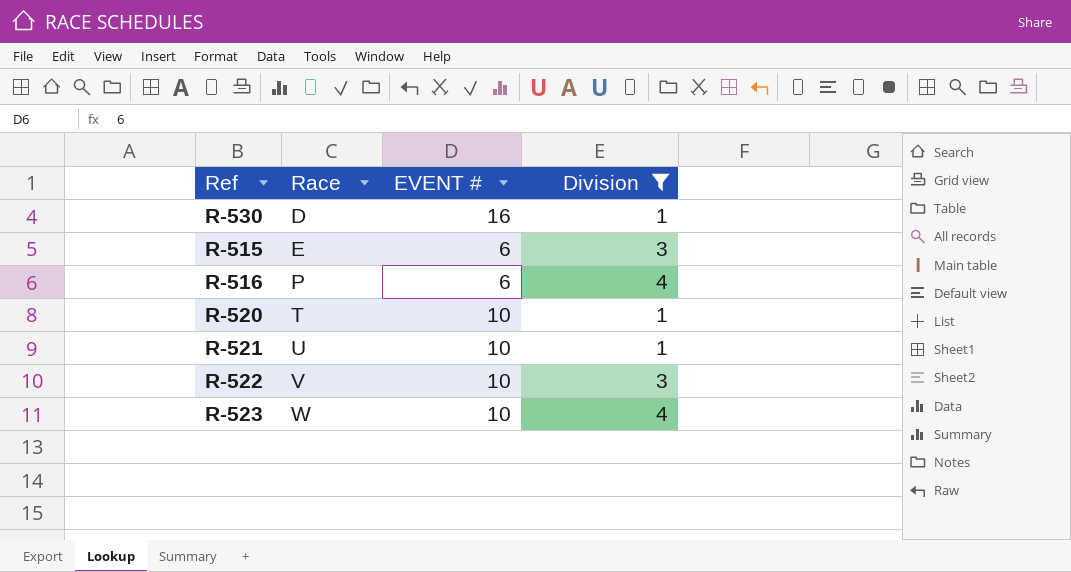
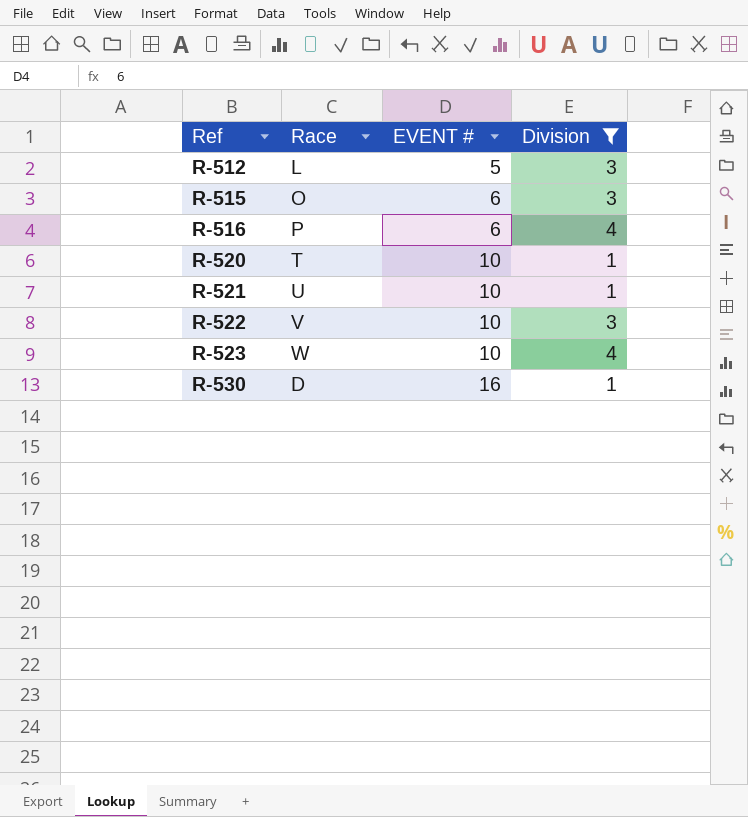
row order: Race ascending -> Ref ascending
row R-512: none -> L | 5 | 3
R-515 | Race: E -> O

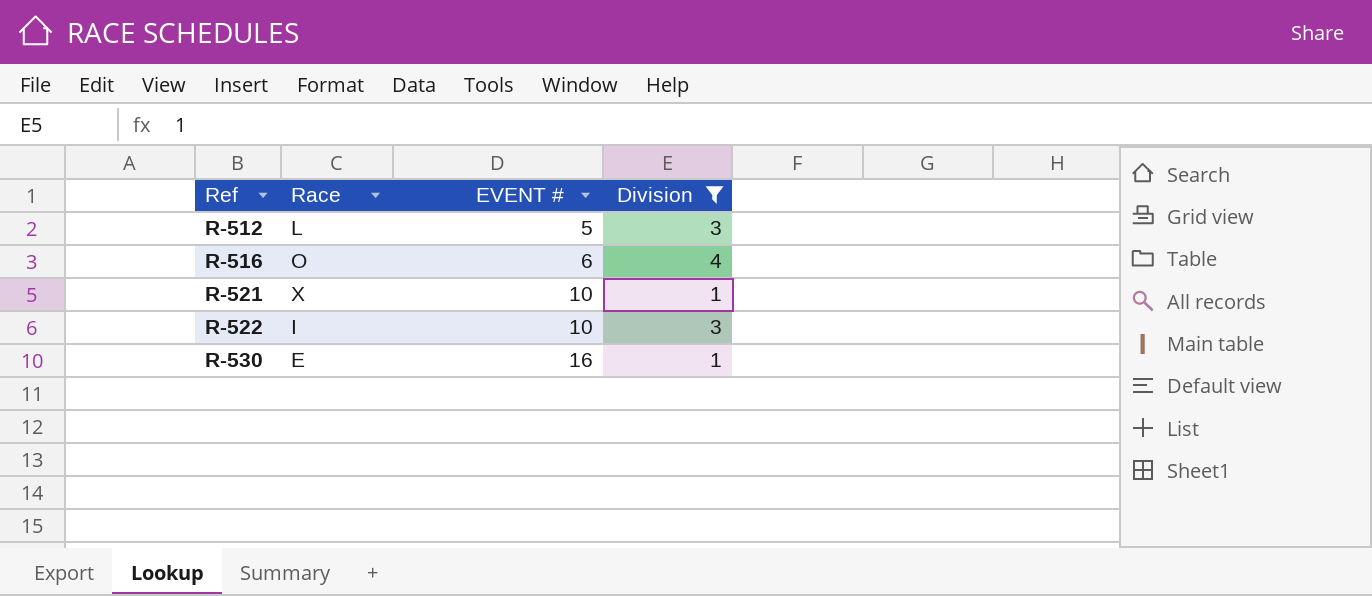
row R-515: O | 6 | 3 -> none
row R-520: T | 10 | 1 -> none
row R-523: W | 10 | 4 -> none
R-516 | Race: P -> O
R-521 | Race: U -> X
R-522 | Race: V -> I
R-530 | Race: D -> E

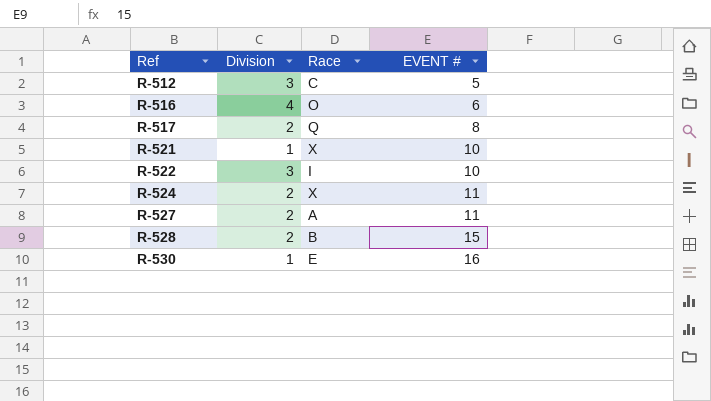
filter: Division != 2 -> none
column Division | position: 4 -> 2
R-512 | Race: L -> C

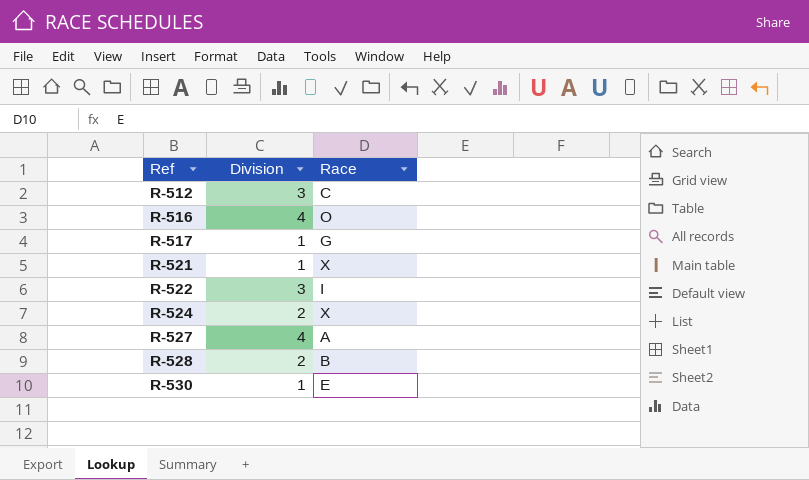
column EVENT # | position: 4 -> none
R-517 | Division: 2 -> 1
R-517 | Race: Q -> G
R-527 | Division: 2 -> 4

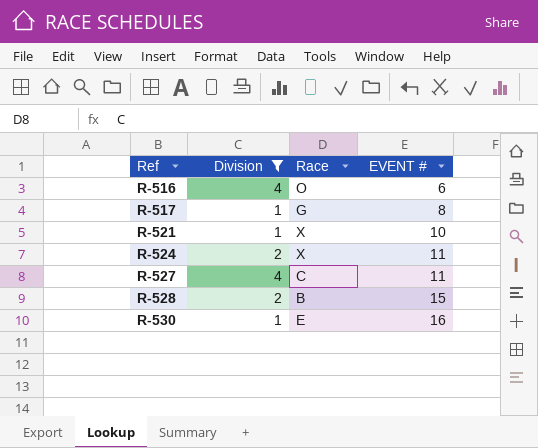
filter: none -> Division != 3
column EVENT # | position: none -> 4
R-527 | Race: A -> C

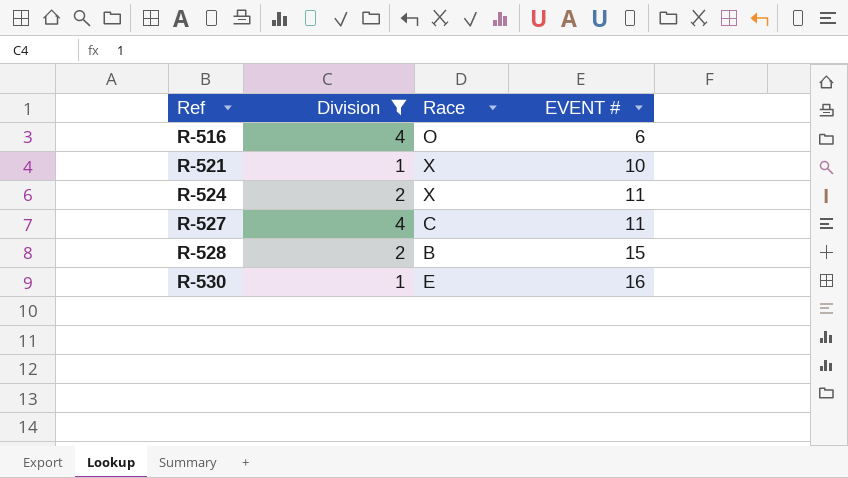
row R-517: 1 | G | 8 -> none

